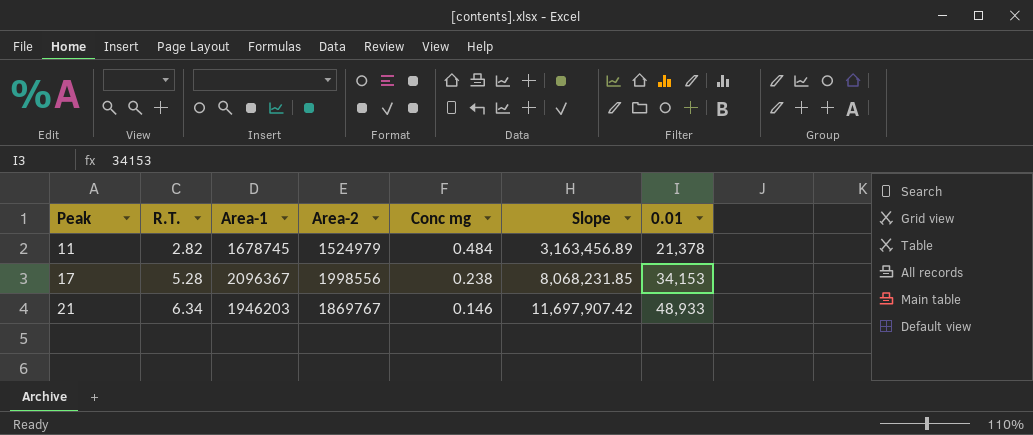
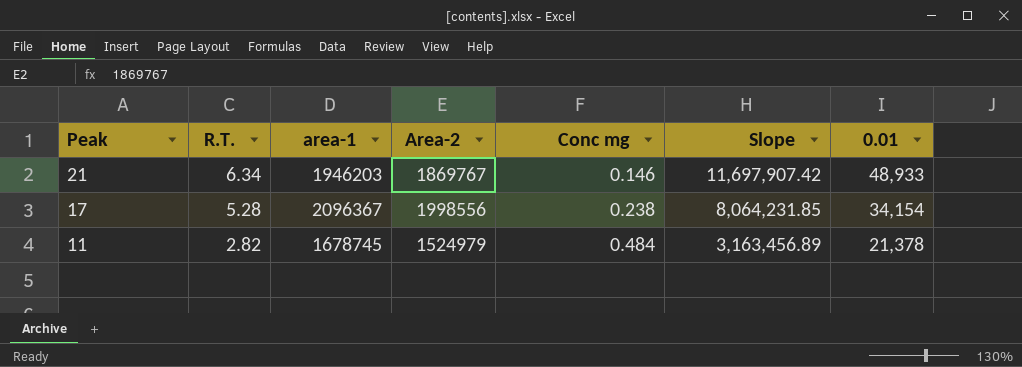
row order: Peak ascending -> Peak descending
column name: Area-1 -> area-1
17 | Slope: 8,068,231.85 -> 8,064,231.85
17 | 0.01: 34,153 -> 34,154

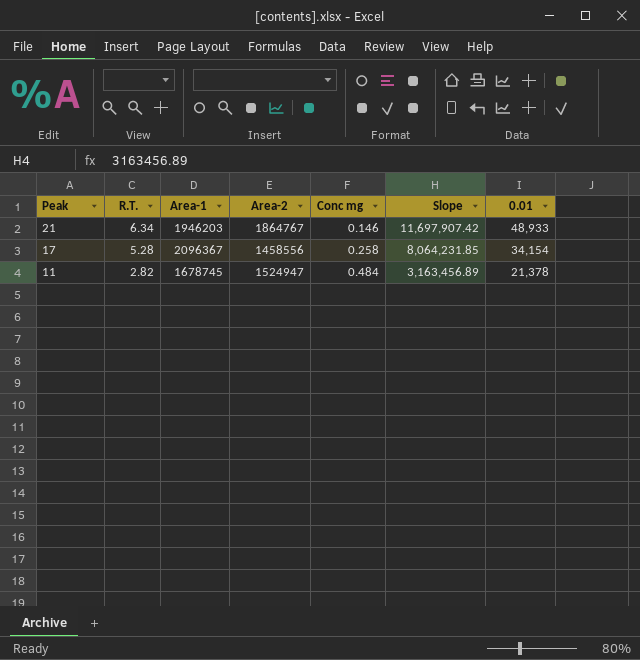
column name: area-1 -> Area-1
21 | Area-2: 1869767 -> 1864767
17 | Area-2: 1998556 -> 1458556
17 | Conc mg: 0.238 -> 0.258
11 | Area-2: 1524979 -> 1524947

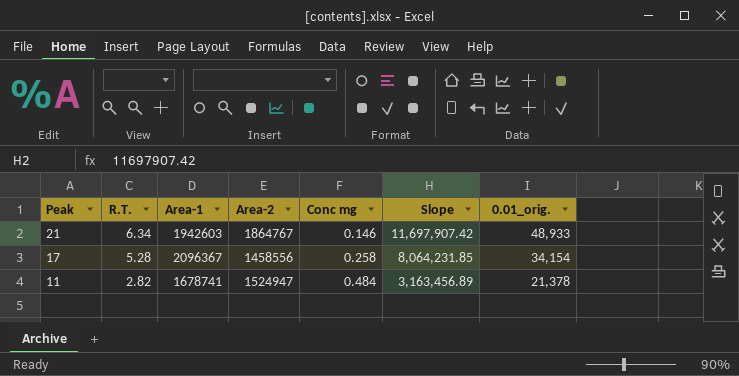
column name: 0.01 -> 0.01_orig.
21 | Area-1: 1946203 -> 1942603
11 | Area-1: 1678745 -> 1678741

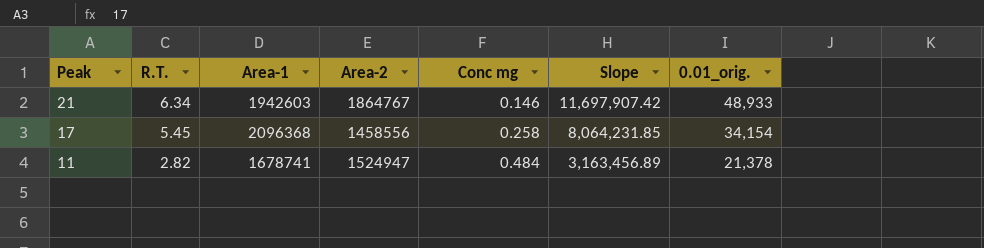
17 | R.T.: 5.28 -> 5.45
17 | Area-1: 2096367 -> 2096368

